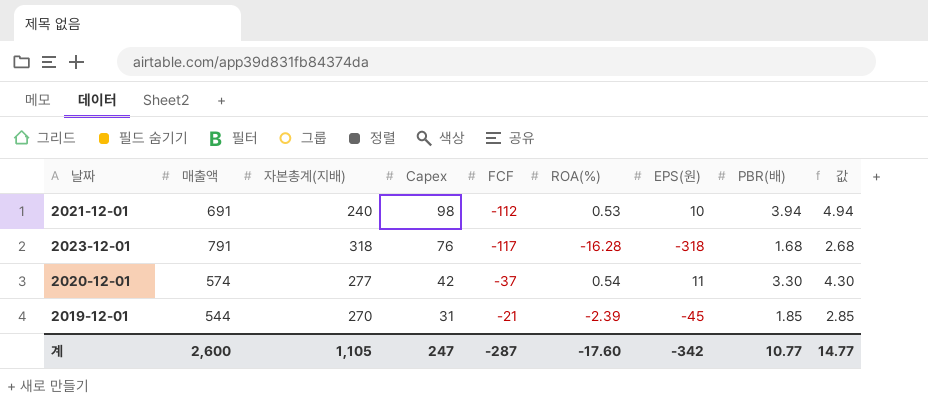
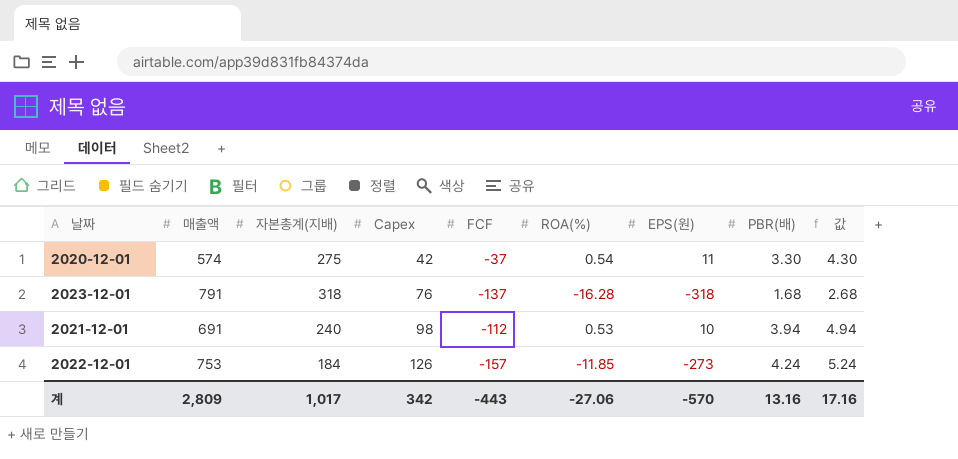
row order: Capex descending -> Capex ascending
row 2019-12-01: 544 | 270 | 31 | -21 | -2.39 | -45 | 1.85 | 2.85 -> none
2020-12-01 | 자본총계(지배): 277 -> 275
2023-12-01 | FCF: -117 -> -137
row 2022-12-01: none -> 753 | 184 | 126 | -157 | -11.85 | -273 | 4.24 | 5.24
계 | 매출액: 2,600 -> 2,809
계 | 자본총계(지배): 1,105 -> 1,017
계 | Capex: 247 -> 342
계 | FCF: -287 -> -443
계 | ROA(%): -17.60 -> -27.06
계 | EPS(원): -342 -> -570
계 | PBR(배): 10.77 -> 13.16
계 | 값: 14.77 -> 17.16

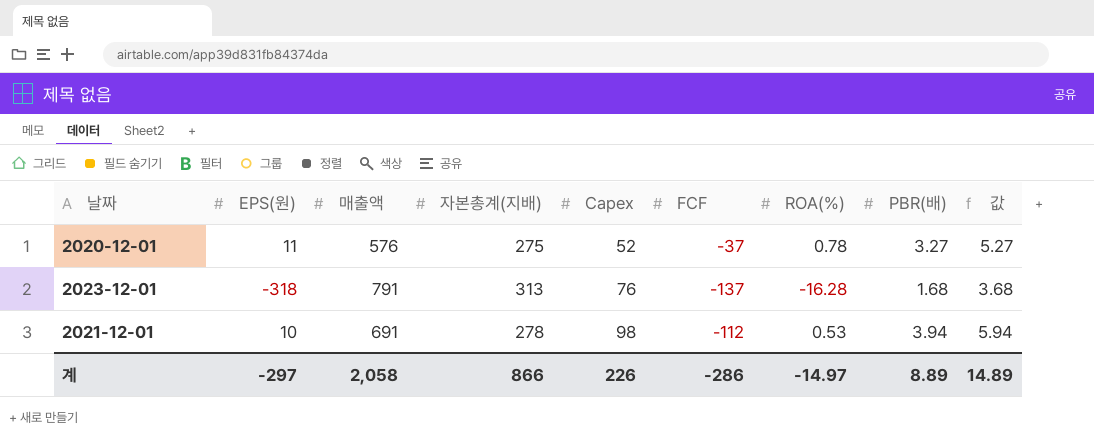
column EPS(원) | position: 7 -> 2
column 값 | formula: [PBR(배)] + 1 -> [PBR(배)] + 2
row 2022-12-01: 753 | 184 | 126 | -157 | -11.85 | -273 | 4.24 | 5.24 -> none
2020-12-01 | 매출액: 574 -> 576
2020-12-01 | Capex: 42 -> 52
2020-12-01 | ROA(%): 0.54 -> 0.78
2020-12-01 | PBR(배): 3.30 -> 3.27
2023-12-01 | 자본총계(지배): 318 -> 313
2021-12-01 | 자본총계(지배): 240 -> 278
계 | EPS(원): -570 -> -297
계 | 매출액: 2,809 -> 2,058
계 | 자본총계(지배): 1,017 -> 866
계 | Capex: 342 -> 226
계 | FCF: -443 -> -286
계 | ROA(%): -27.06 -> -14.97
계 | PBR(배): 13.16 -> 8.89
계 | 값: 17.16 -> 14.89

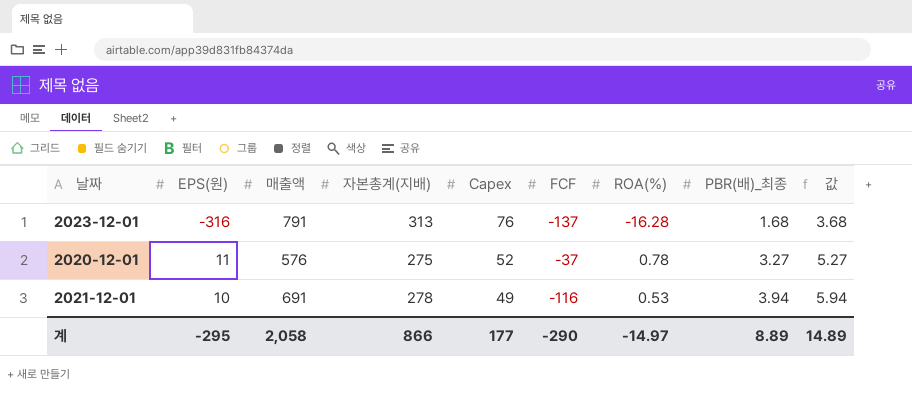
row order: Capex ascending -> Capex descending
column name: PBR(배) -> PBR(배)_최종
2023-12-01 | EPS(원): -318 -> -316
2021-12-01 | Capex: 98 -> 49
2021-12-01 | FCF: -112 -> -116
계 | EPS(원): -297 -> -295
계 | Capex: 226 -> 177
계 | FCF: -286 -> -290

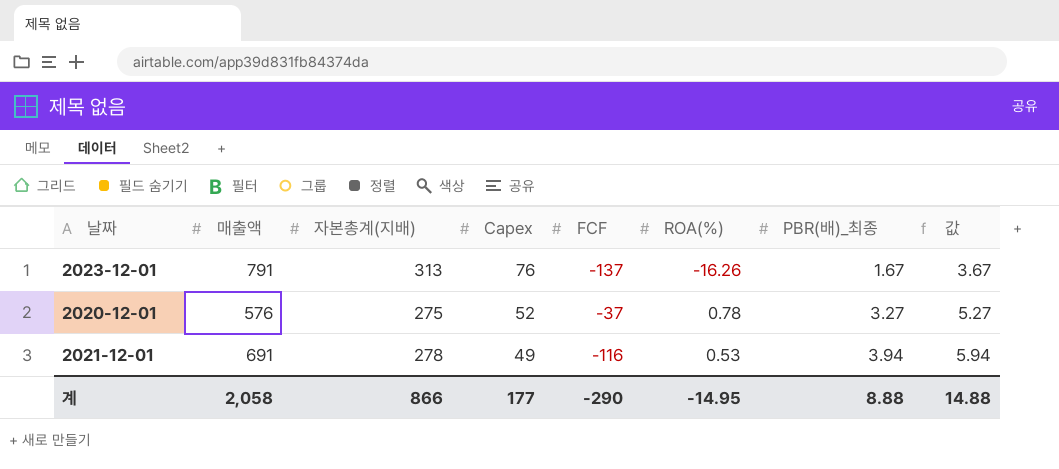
column EPS(원) | position: 2 -> none
2023-12-01 | ROA(%): -16.28 -> -16.26
2023-12-01 | PBR(배)_최종: 1.68 -> 1.67
2023-12-01 | 값: 3.68 -> 3.67
계 | ROA(%): -14.97 -> -14.95
계 | PBR(배)_최종: 8.89 -> 8.88
계 | 값: 14.89 -> 14.88

